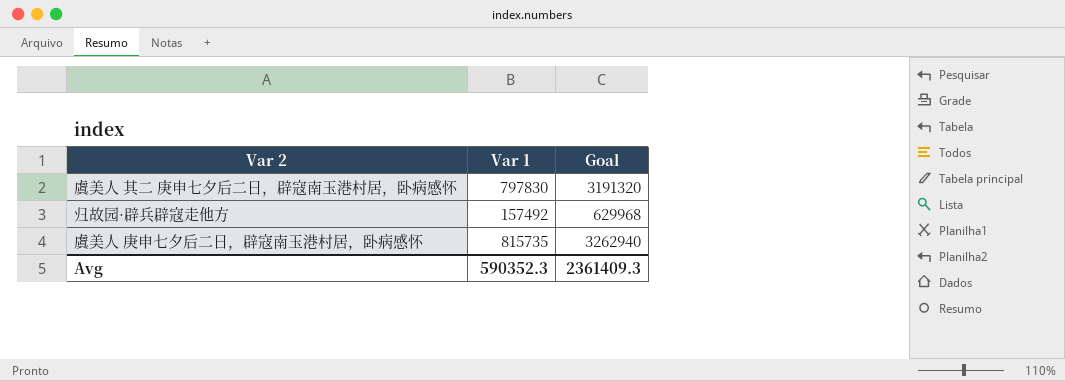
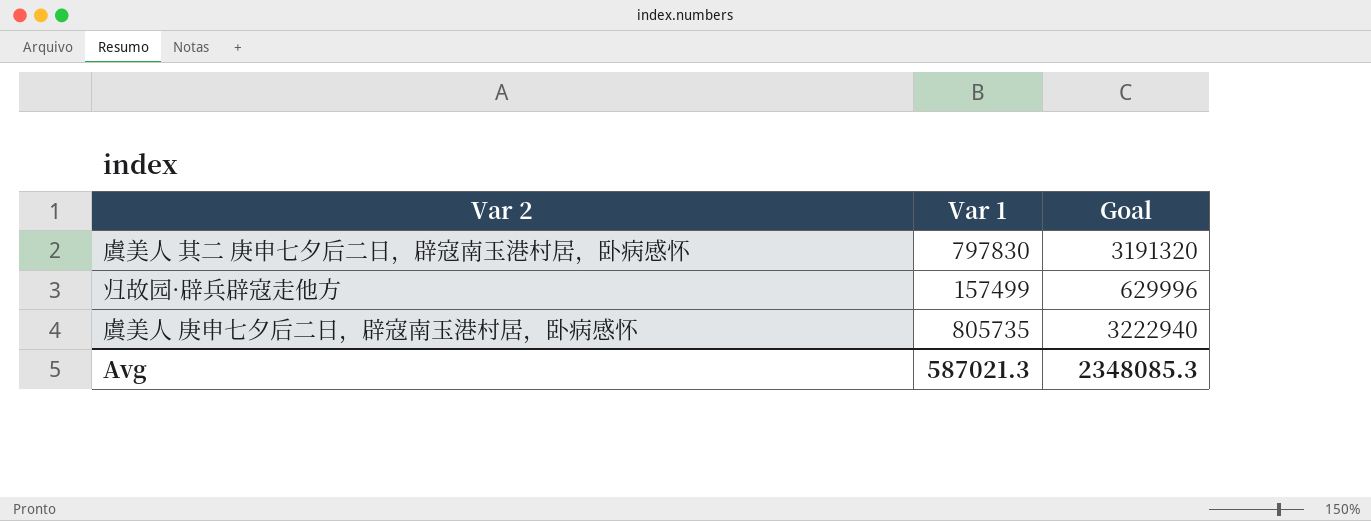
归故园·辟兵辟寇走他方 | Var 1: 157492 -> 157499
归故园·辟兵辟寇走他方 | Goal: 629968 -> 629996
虞美人 庚申七夕后二日，辟寇南玉港村居，卧病感怀 | Var 1: 815735 -> 805735
虞美人 庚申七夕后二日，辟寇南玉港村居，卧病感怀 | Goal: 3262940 -> 3222940
Avg | Var 1: 590352.3 -> 587021.3
Avg | Goal: 2361409.3 -> 2348085.3

